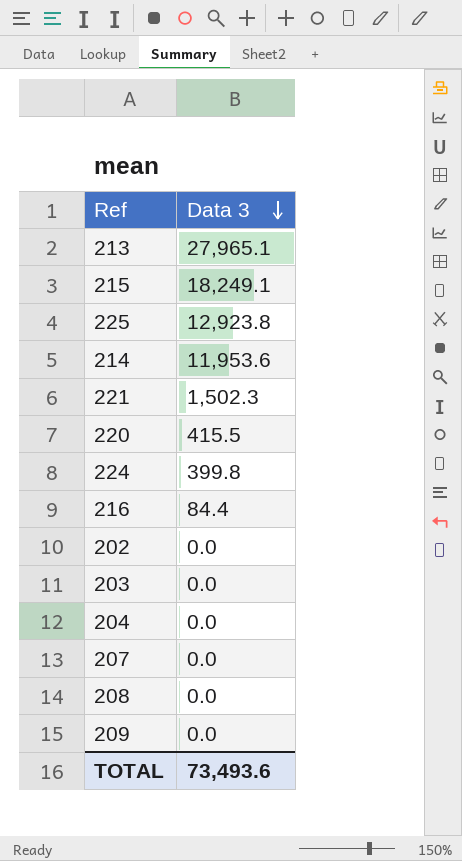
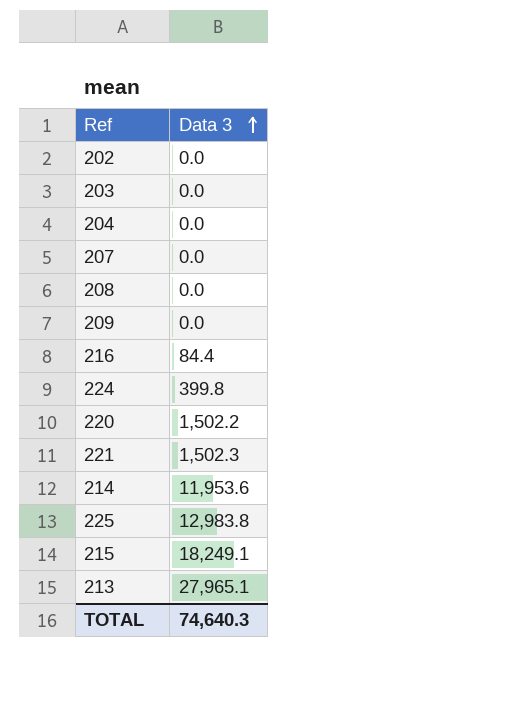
row order: Data 3 descending -> Data 3 ascending
220 | Data 3: 415.5 -> 1,502.2
225 | Data 3: 12,923.8 -> 12,983.8
TOTAL | Data 3: 73,493.6 -> 74,640.3

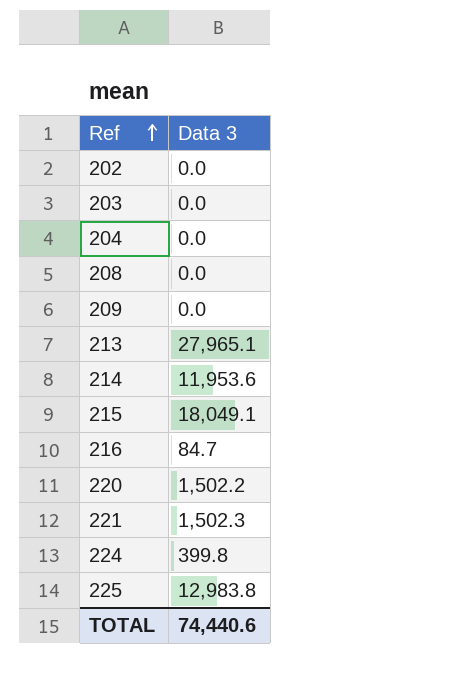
row order: Data 3 ascending -> Ref ascending
row 207: 0.0 -> none
215 | Data 3: 18,249.1 -> 18,049.1
216 | Data 3: 84.4 -> 84.7
TOTAL | Data 3: 74,640.3 -> 74,440.6

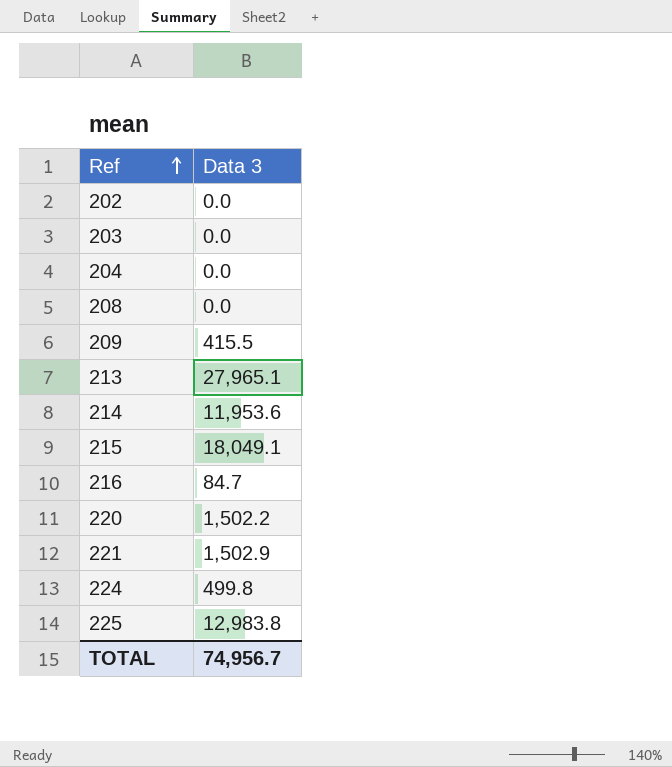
209 | Data 3: 0.0 -> 415.5
221 | Data 3: 1,502.3 -> 1,502.9
224 | Data 3: 399.8 -> 499.8
TOTAL | Data 3: 74,440.6 -> 74,956.7

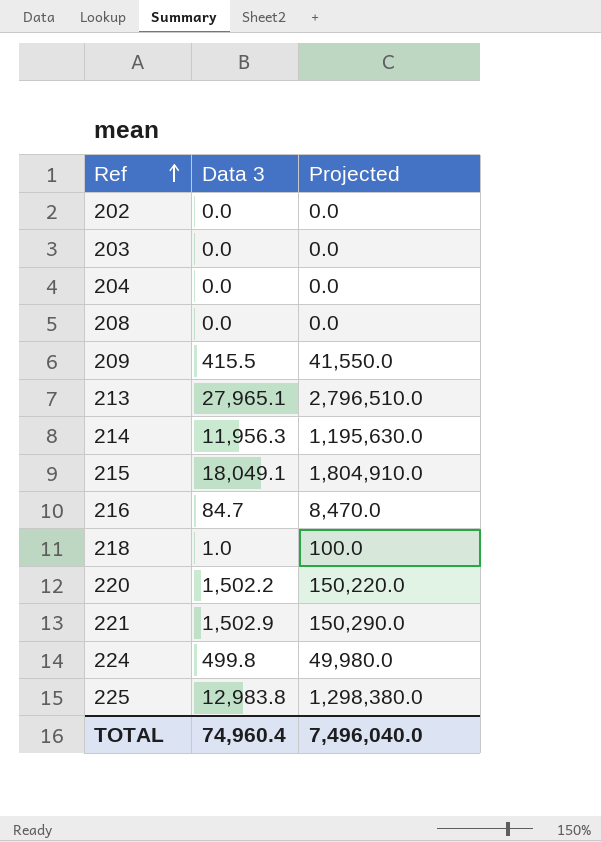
column Projected | formula: none -> [Data 3] * 100
214 | Data 3: 11,953.6 -> 11,956.3
row 218: none -> 1.0 | 100.0
TOTAL | Data 3: 74,956.7 -> 74,960.4

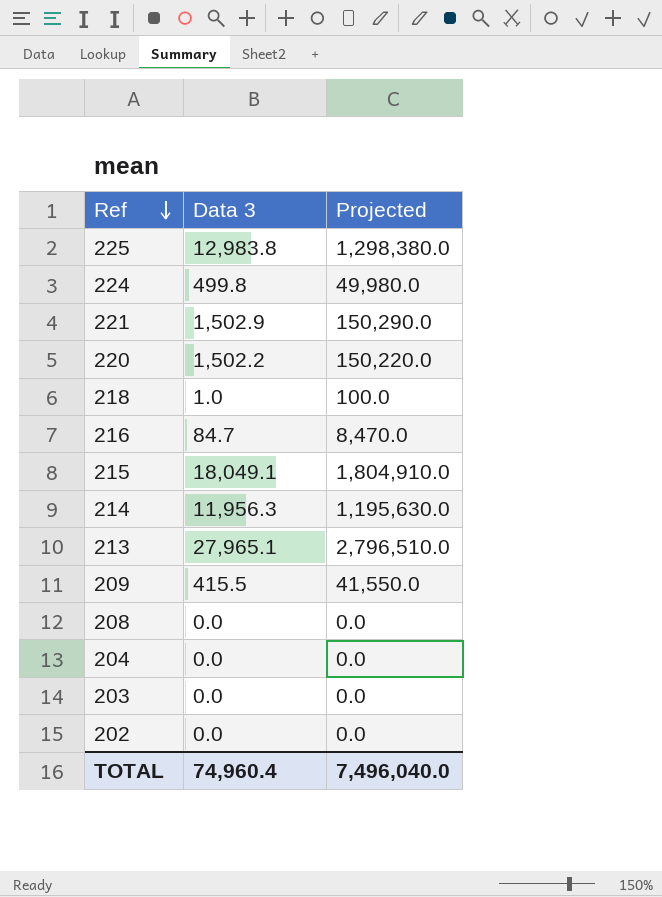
row order: Ref ascending -> Ref descending

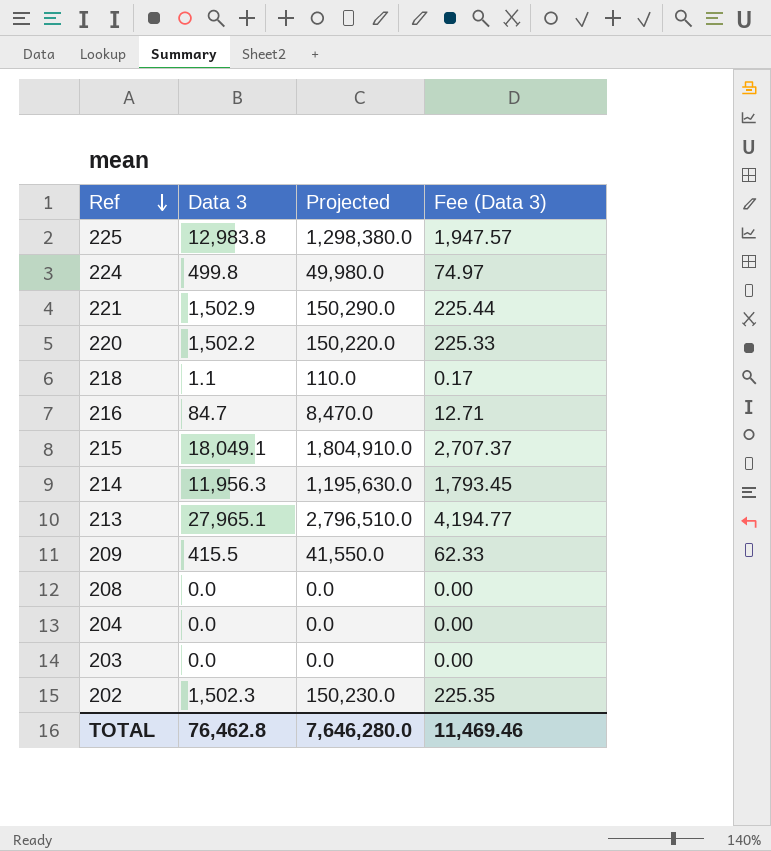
column Fee (Data 3) | formula: none -> [Data 3] * 0.15
218 | Data 3: 1.0 -> 1.1
218 | Projected: 100.0 -> 110.0
202 | Data 3: 0.0 -> 1,502.3
202 | Projected: 0.0 -> 150,230.0
TOTAL | Data 3: 74,960.4 -> 76,462.8
TOTAL | Projected: 7,496,040.0 -> 7,646,280.0

